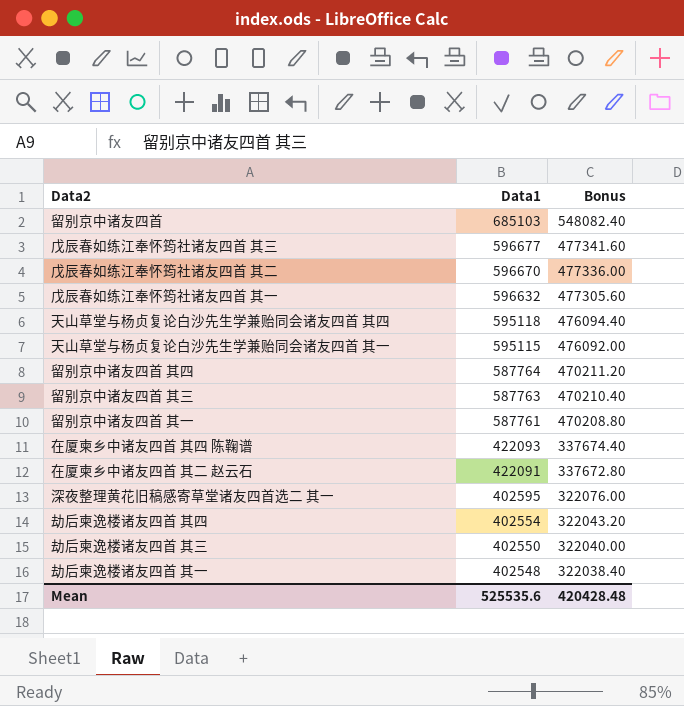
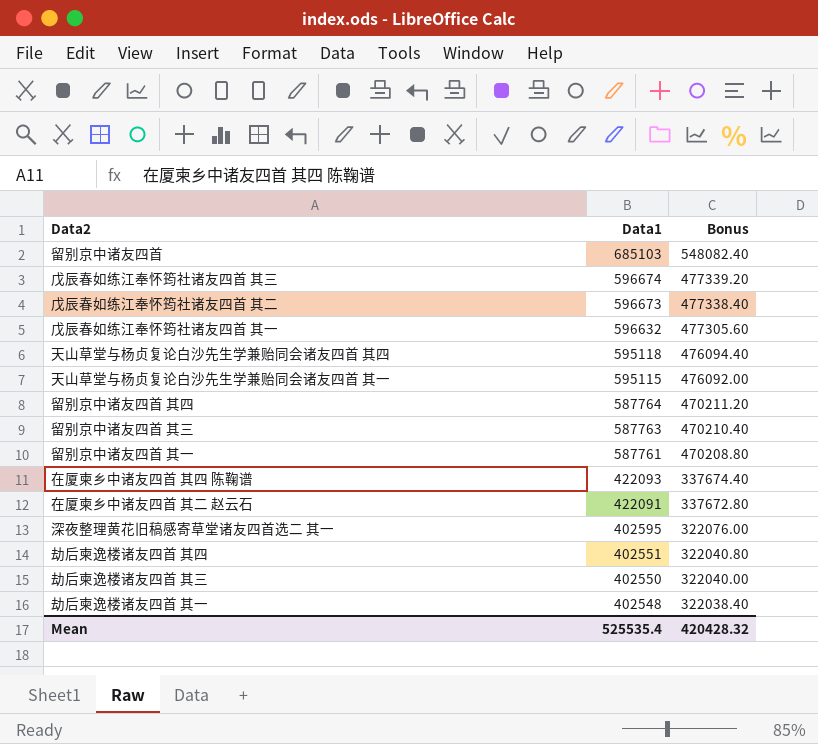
戊辰春如练江奉怀筠社诸友四首 其三 | Data1: 596677 -> 596674
戊辰春如练江奉怀筠社诸友四首 其三 | Bonus: 477341.60 -> 477339.20
戊辰春如练江奉怀筠社诸友四首 其二 | Data1: 596670 -> 596673
戊辰春如练江奉怀筠社诸友四首 其二 | Bonus: 477336.00 -> 477338.40
劫后柬逸楼诸友四首 其四 | Data1: 402554 -> 402551
劫后柬逸楼诸友四首 其四 | Bonus: 322043.20 -> 322040.80
Mean | Data1: 525535.6 -> 525535.4
Mean | Bonus: 420428.48 -> 420428.32

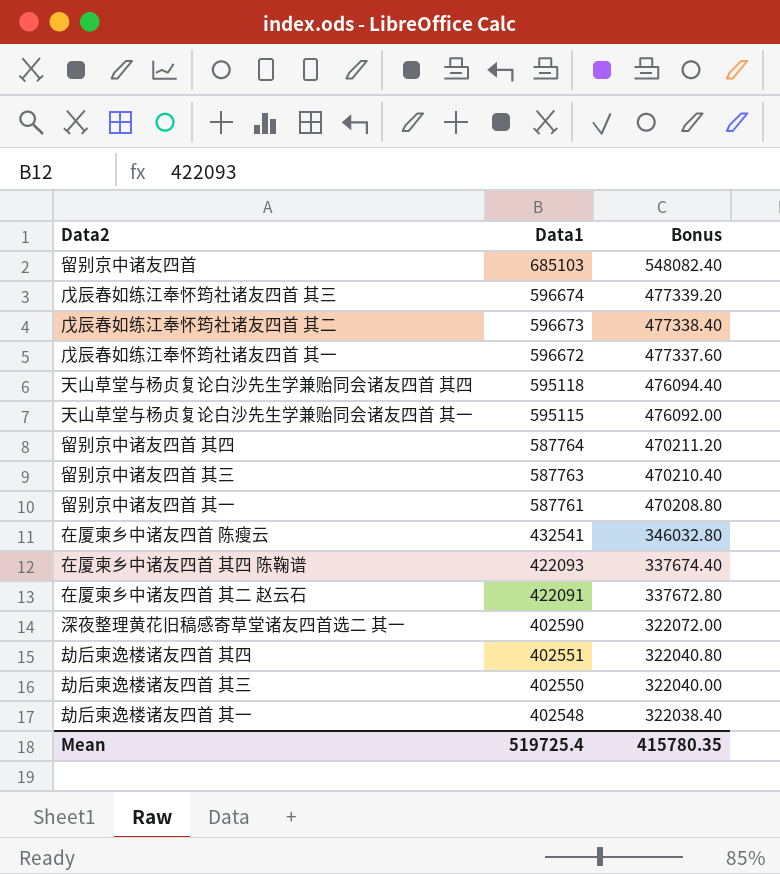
戊辰春如练江奉怀筠社诸友四首 其一 | Data1: 596632 -> 596672
戊辰春如练江奉怀筠社诸友四首 其一 | Bonus: 477305.60 -> 477337.60
row 在厦柬乡中诸友四首 陈瘦云: none -> 432541 | 346032.80
深夜整理黄花旧稿感寄草堂诸友四首选二 其一 | Data1: 402595 -> 402590
深夜整理黄花旧稿感寄草堂诸友四首选二 其一 | Bonus: 322076.00 -> 322072.00
Mean | Data1: 525535.4 -> 519725.4
Mean | Bonus: 420428.32 -> 415780.35

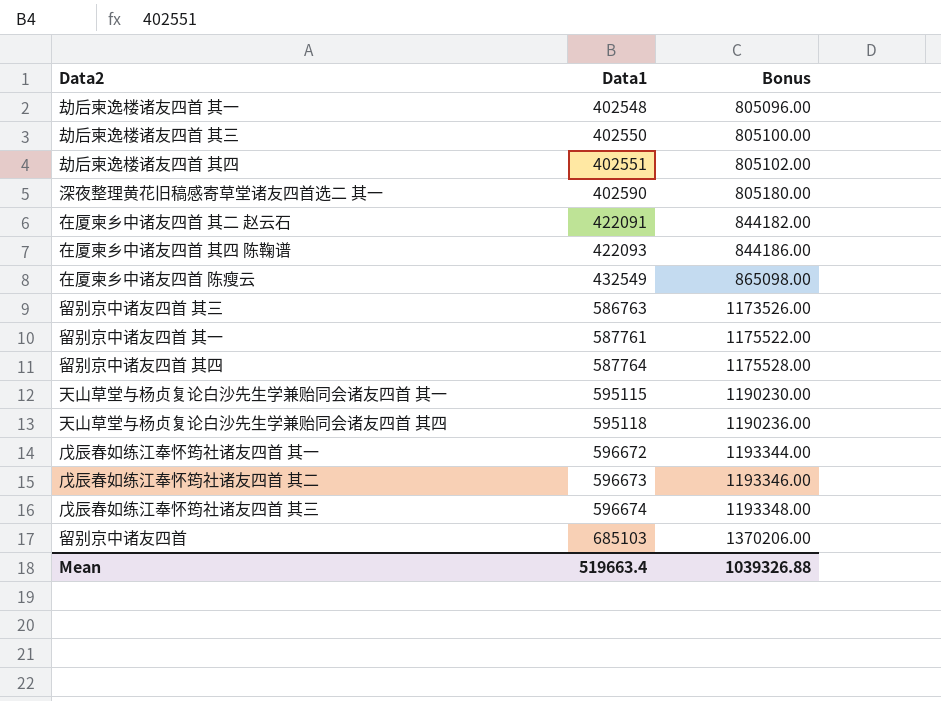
row order: Data1 descending -> Data1 ascending
column Bonus | formula: [Data1] * 0.8 -> [Data1] * 2
在厦柬乡中诸友四首 陈瘦云 | Data1: 432541 -> 432549
留别京中诸友四首 其三 | Data1: 587763 -> 586763
Mean | Data1: 519725.4 -> 519663.4
Mean | Bonus: 415780.35 -> 1039326.88

